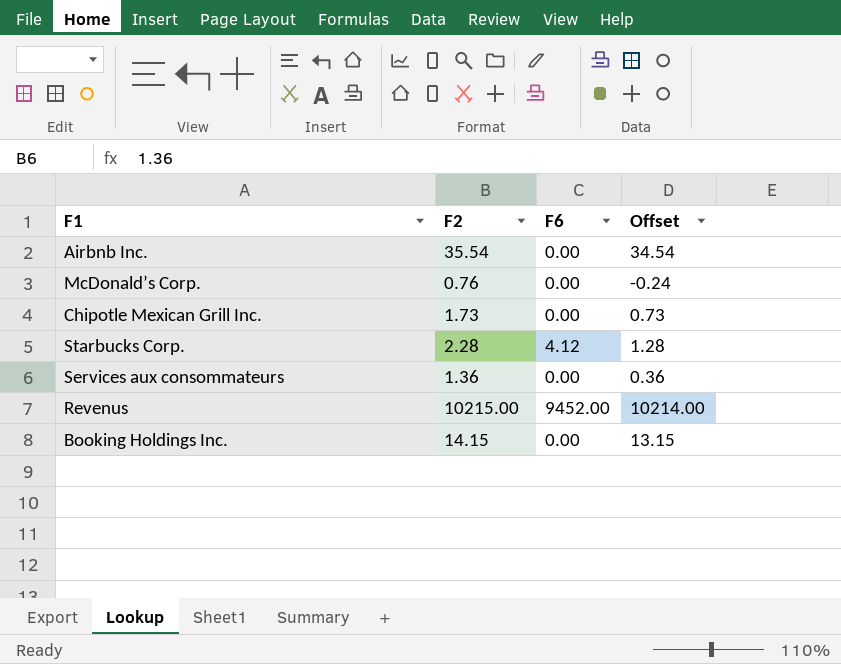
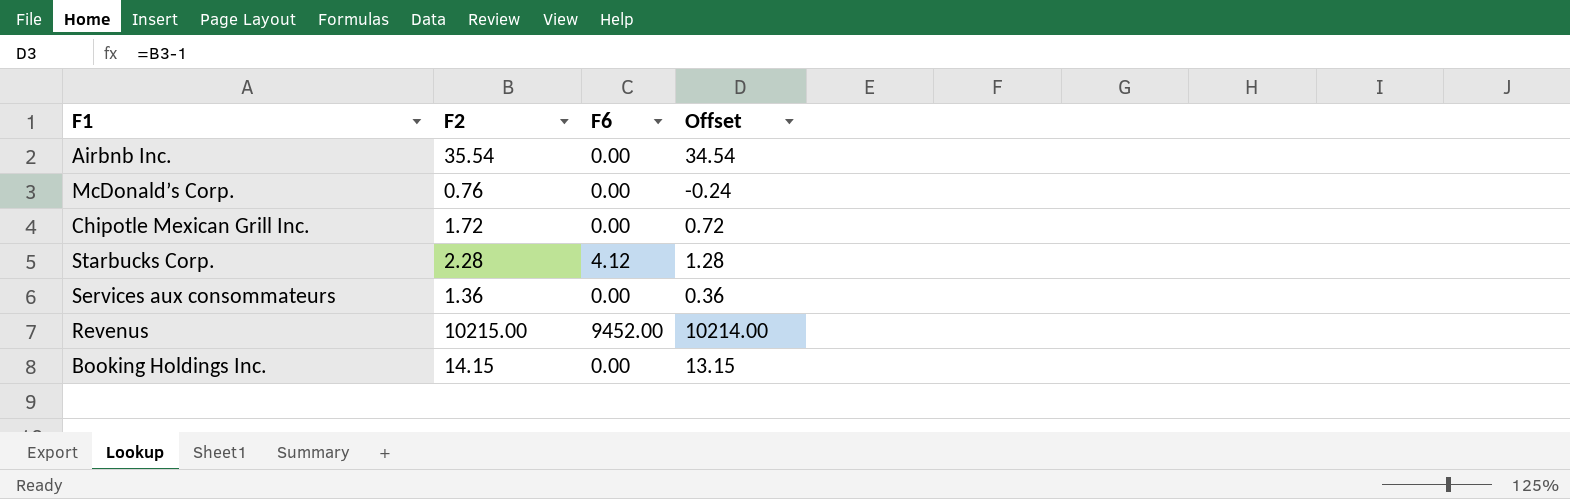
Chipotle Mexican Grill Inc. | F2: 1.73 -> 1.72
Chipotle Mexican Grill Inc. | Offset: 0.73 -> 0.72

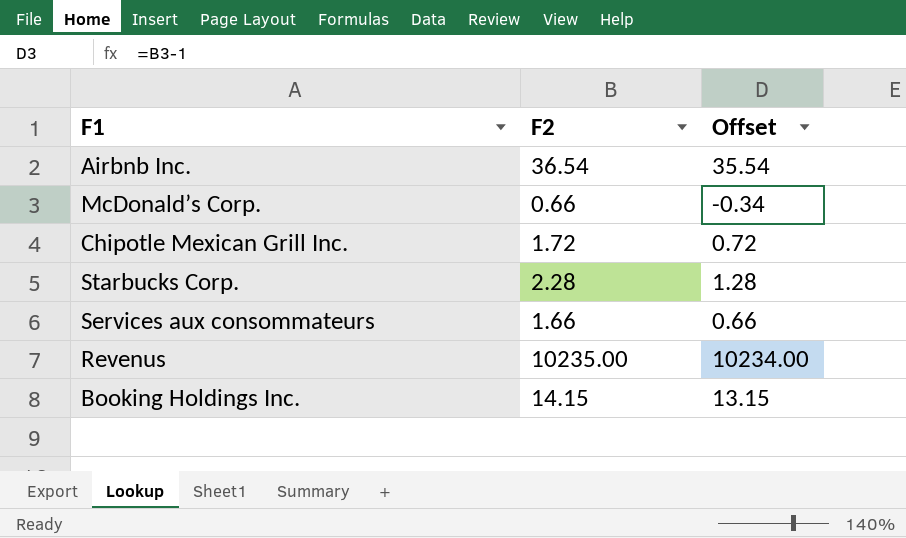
column F6 | position: 3 -> none
Airbnb Inc. | F2: 35.54 -> 36.54
Airbnb Inc. | Offset: 34.54 -> 35.54
McDonald’s Corp. | F2: 0.76 -> 0.66
McDonald’s Corp. | Offset: -0.24 -> -0.34
Services aux consommateurs | F2: 1.36 -> 1.66
Services aux consommateurs | Offset: 0.36 -> 0.66
Revenus | F2: 10215.00 -> 10235.00
Revenus | Offset: 10214.00 -> 10234.00

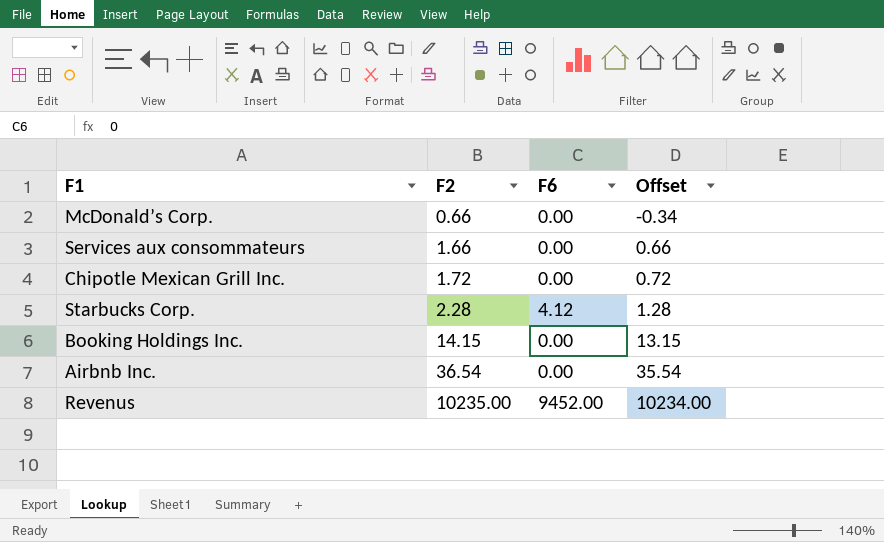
row order: none -> F2 ascending
column F6 | position: none -> 3

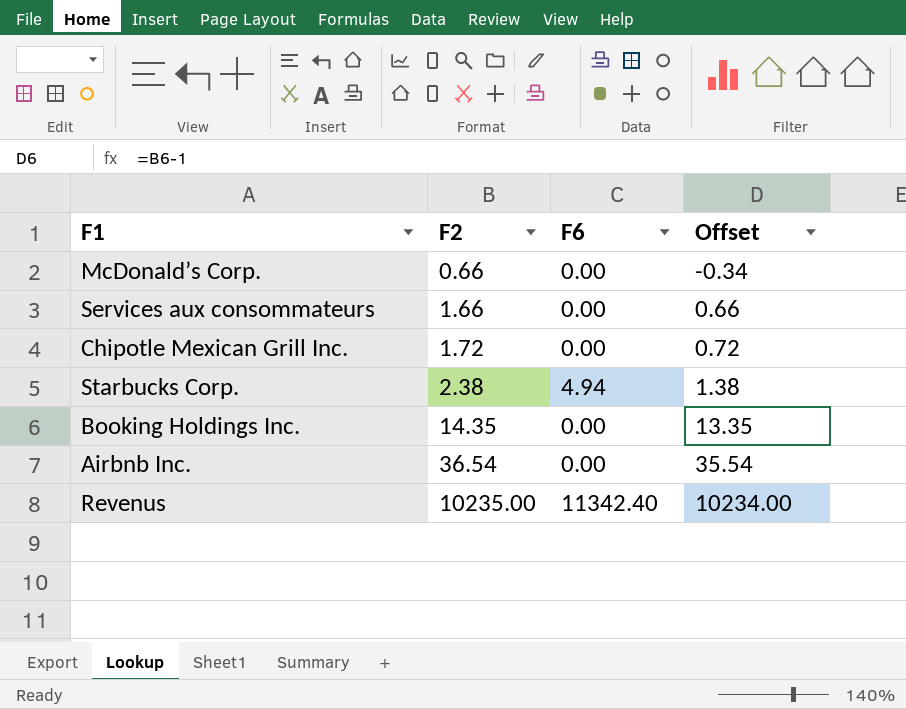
Starbucks Corp. | F2: 2.28 -> 2.38
Starbucks Corp. | F6: 4.12 -> 4.94
Starbucks Corp. | Offset: 1.28 -> 1.38
Booking Holdings Inc. | F2: 14.15 -> 14.35
Booking Holdings Inc. | Offset: 13.15 -> 13.35
Revenus | F6: 9452.00 -> 11342.40

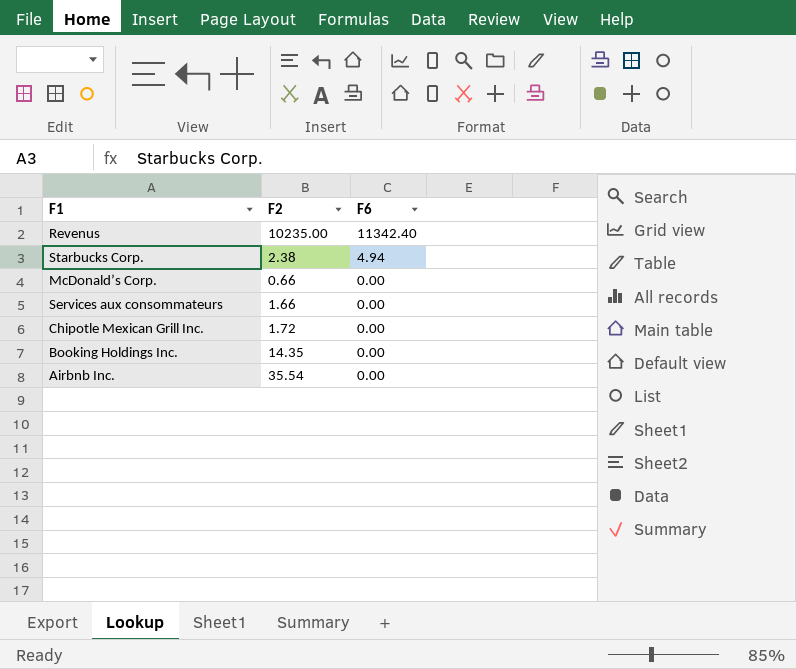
row order: F2 ascending -> F6 descending
column Offset | formula: [F2] - 1 -> none
Airbnb Inc. | F2: 36.54 -> 35.54

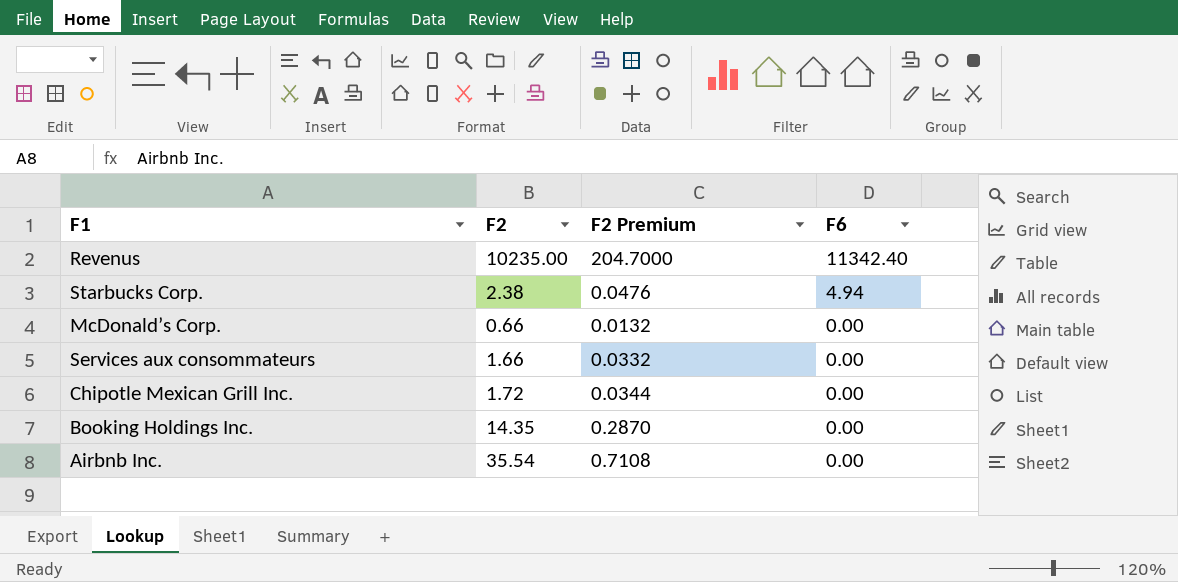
column F2 Premium | formula: none -> [F2] * 0.02

